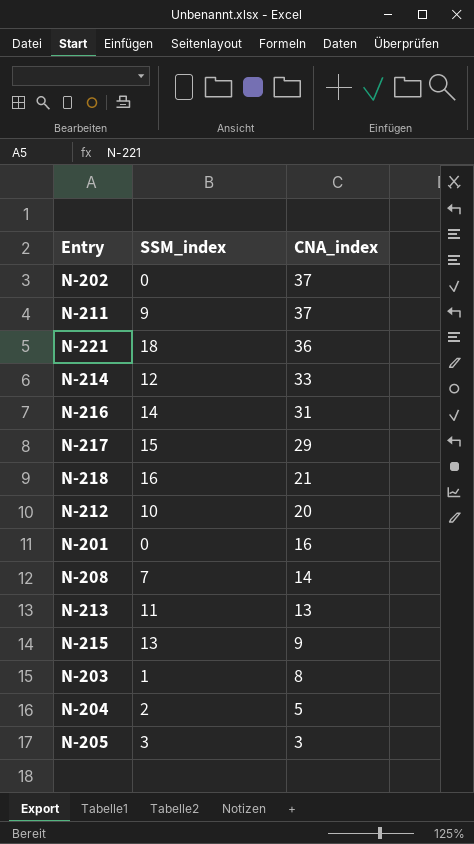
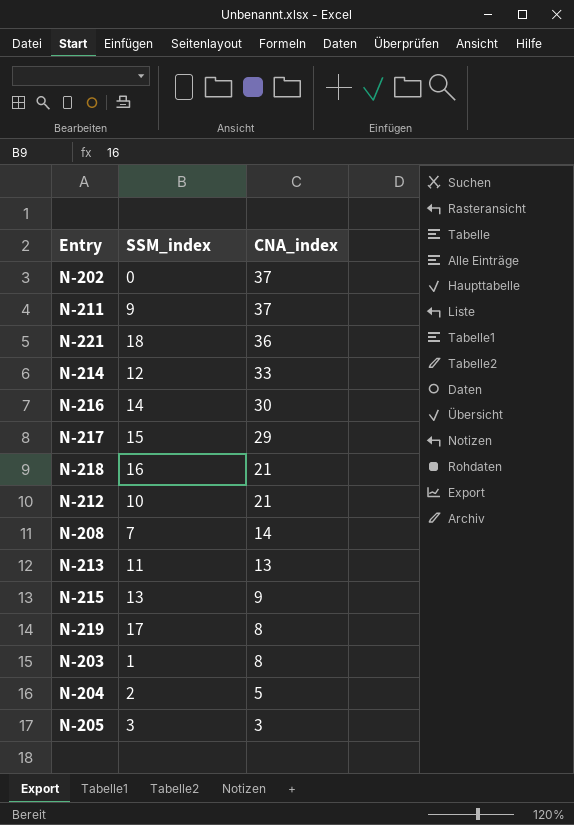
row N-201: 0 | 16 -> none
N-216 | CNA_index: 31 -> 30
N-212 | CNA_index: 20 -> 21
row N-219: none -> 17 | 8

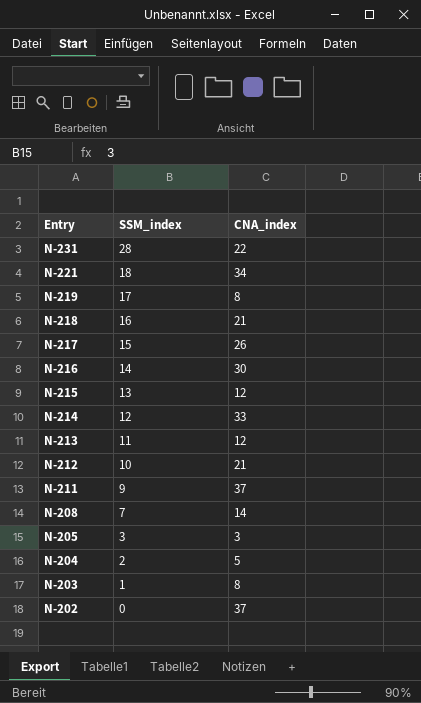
row order: CNA_index descending -> Entry descending
row N-231: none -> 28 | 22
N-221 | CNA_index: 36 -> 34
N-217 | CNA_index: 29 -> 26
N-215 | CNA_index: 9 -> 12
N-213 | CNA_index: 13 -> 12

